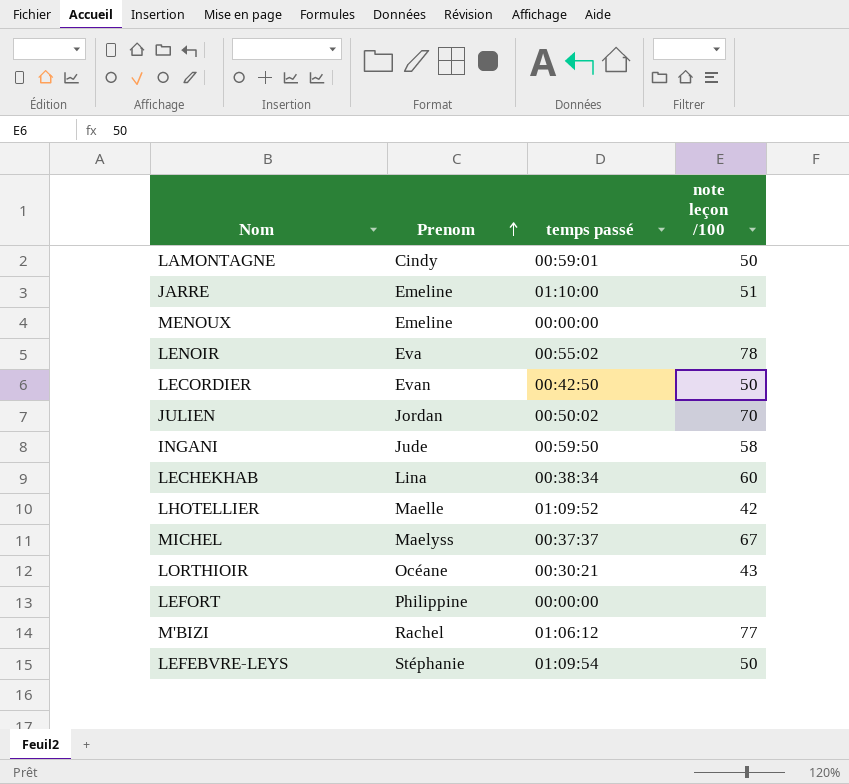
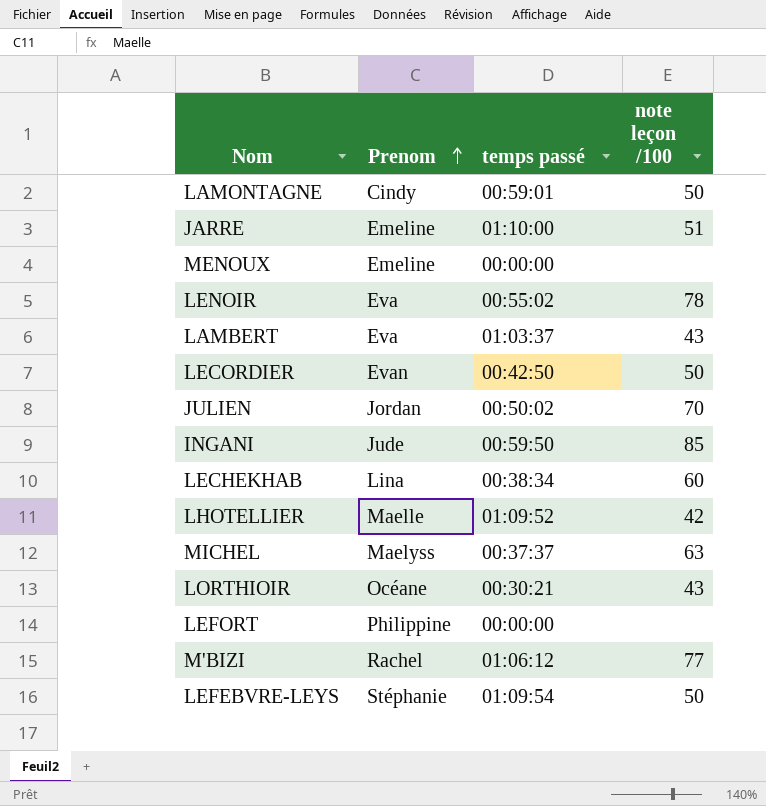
row LAMBERT: none -> Eva | 01:03:37 | 43
INGANI | note leçon /100: 58 -> 85
MICHEL | note leçon /100: 67 -> 63

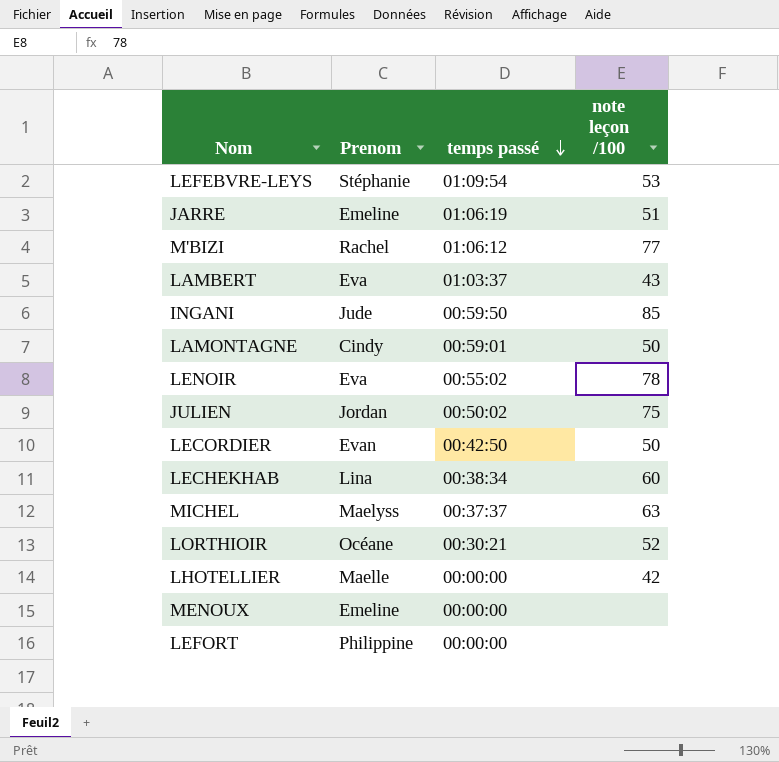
row order: Prenom ascending -> temps passé descending
LEFEBVRE-LEYS | note leçon /100: 50 -> 53
JARRE | temps passé: 01:10:00 -> 01:06:19
JULIEN | note leçon /100: 70 -> 75
LORTHIOIR | note leçon /100: 43 -> 52
LHOTELLIER | temps passé: 01:09:52 -> 00:00:00

